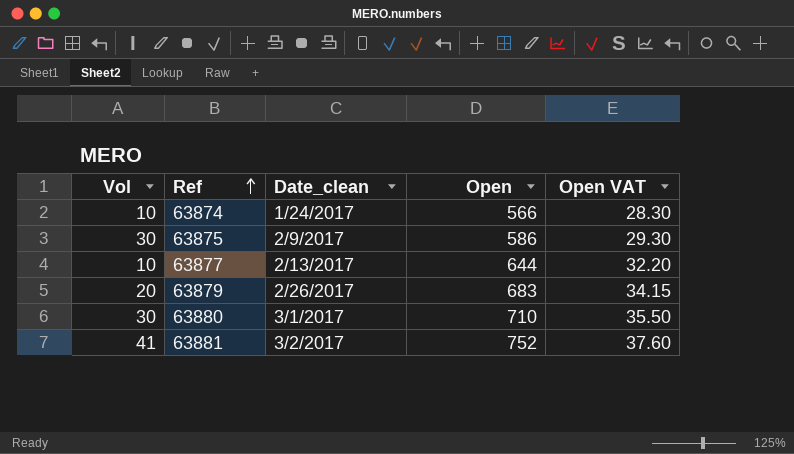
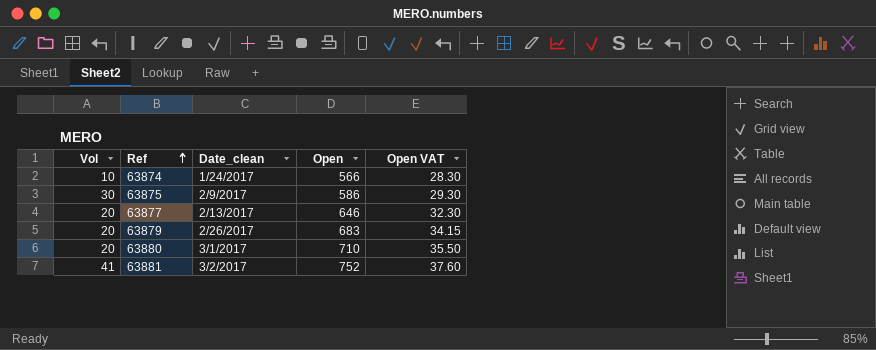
63877 | Vol: 10 -> 20
63877 | Open: 644 -> 646
63877 | Open VAT: 32.20 -> 32.30
63880 | Vol: 30 -> 20

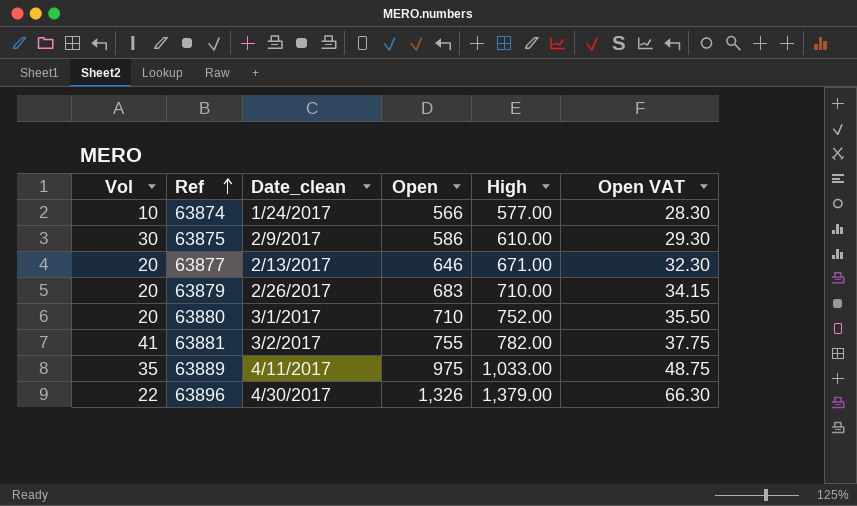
column High | position: none -> 5
63881 | Open: 752 -> 755
63881 | Open VAT: 37.60 -> 37.75
row 63889: none -> 35 | 4/11/2017 | 975 | 1,033.00 | 48.75
row 63896: none -> 22 | 4/30/2017 | 1,326 | 1,379.00 | 66.30

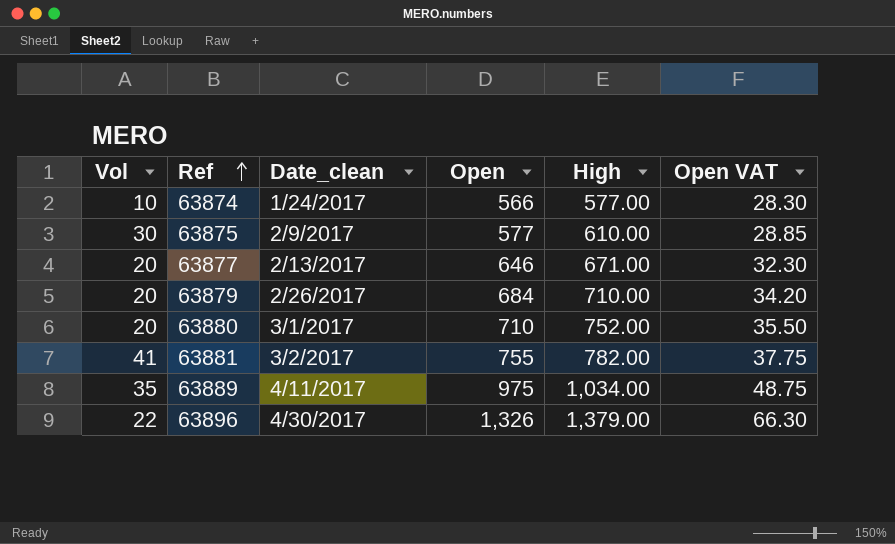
63875 | Open: 586 -> 577
63875 | Open VAT: 29.30 -> 28.85
63879 | Open: 683 -> 684
63879 | Open VAT: 34.15 -> 34.20
63889 | High: 1,033.00 -> 1,034.00

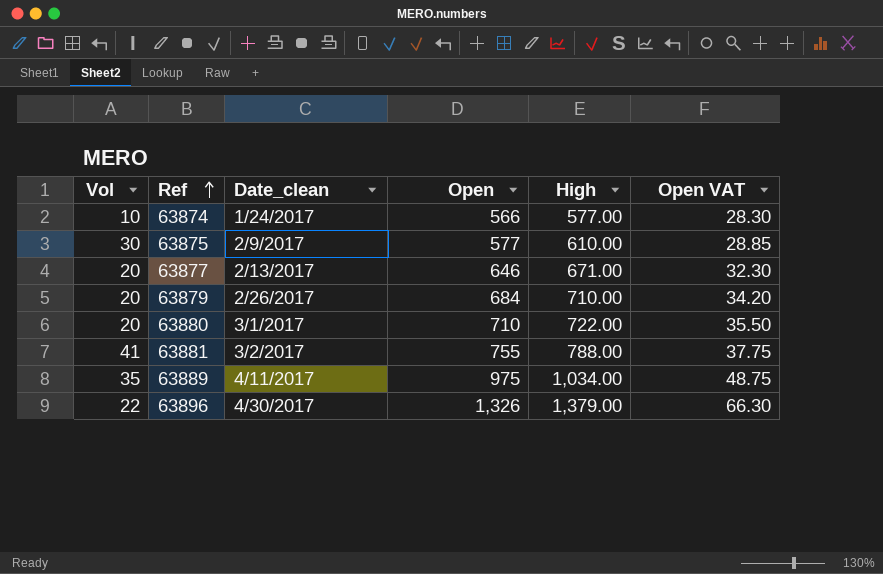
63880 | High: 752.00 -> 722.00
63881 | High: 782.00 -> 788.00

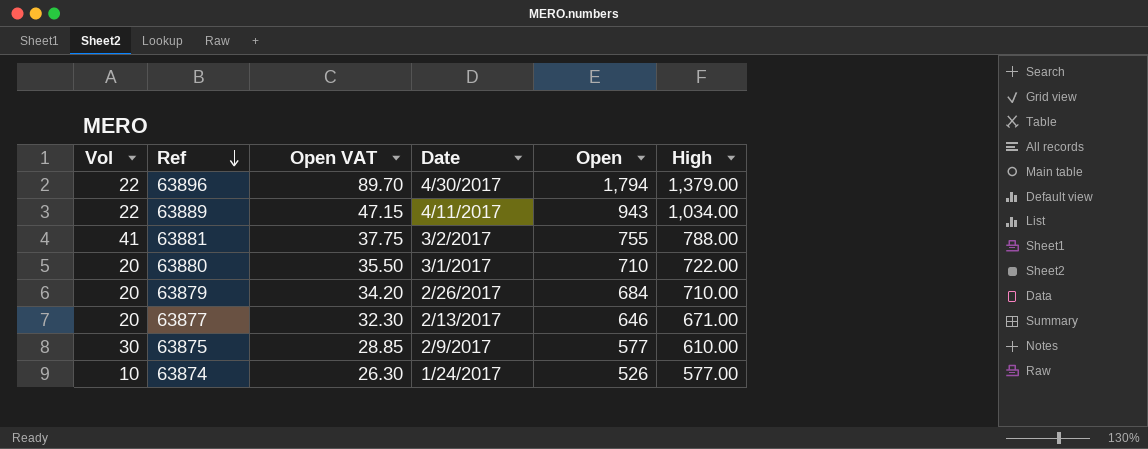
row order: Ref ascending -> Ref descending
column Open VAT | position: 6 -> 3
column name: Date_clean -> Date
63896 | Open VAT: 66.30 -> 89.70
63896 | Open: 1,326 -> 1,794
63889 | Vol: 35 -> 22
63889 | Open VAT: 48.75 -> 47.15
63889 | Open: 975 -> 943
63874 | Open VAT: 28.30 -> 26.30
63874 | Open: 566 -> 526

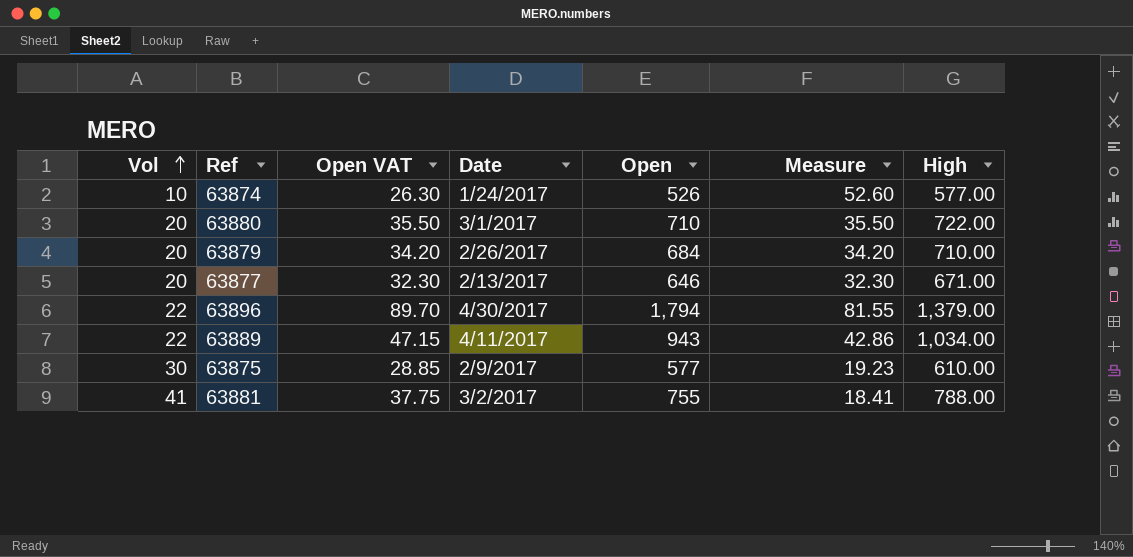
row order: Ref descending -> Vol ascending
column Measure | formula: none -> [Open] / [Vol]

